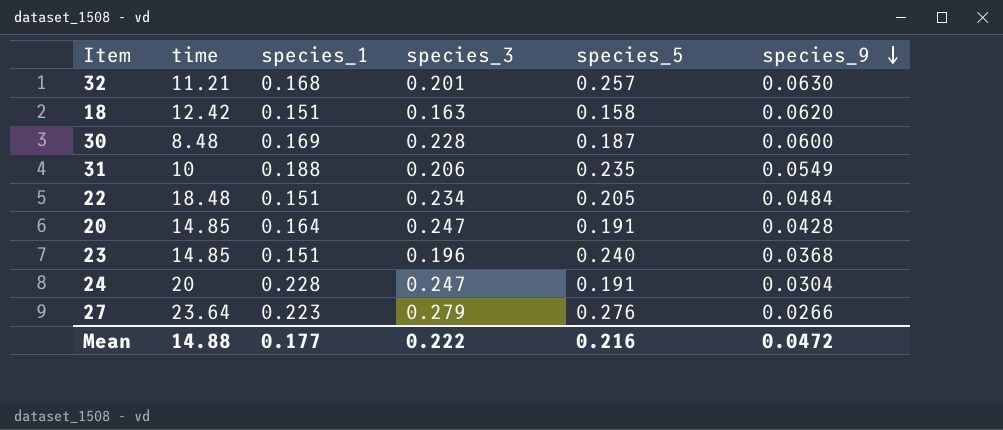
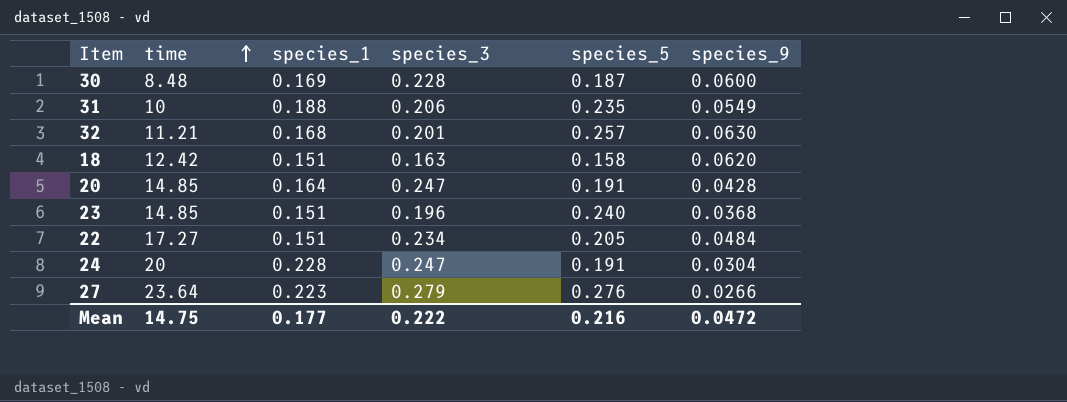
row order: species_9 descending -> time ascending
22 | time: 18.48 -> 17.27
Mean | time: 14.88 -> 14.75

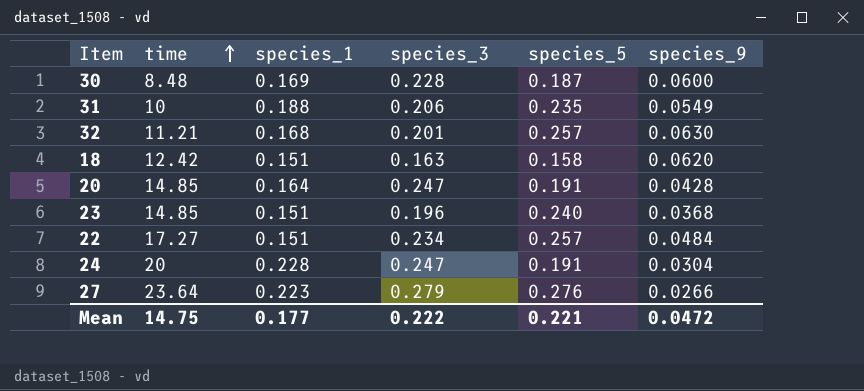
22 | species_5: 0.205 -> 0.257
Mean | species_5: 0.216 -> 0.221

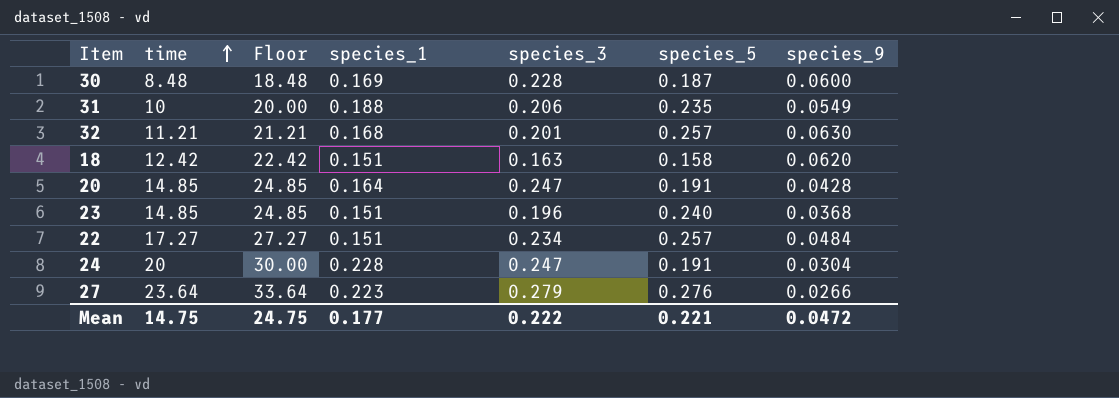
column Floor | formula: none -> [time] + 10

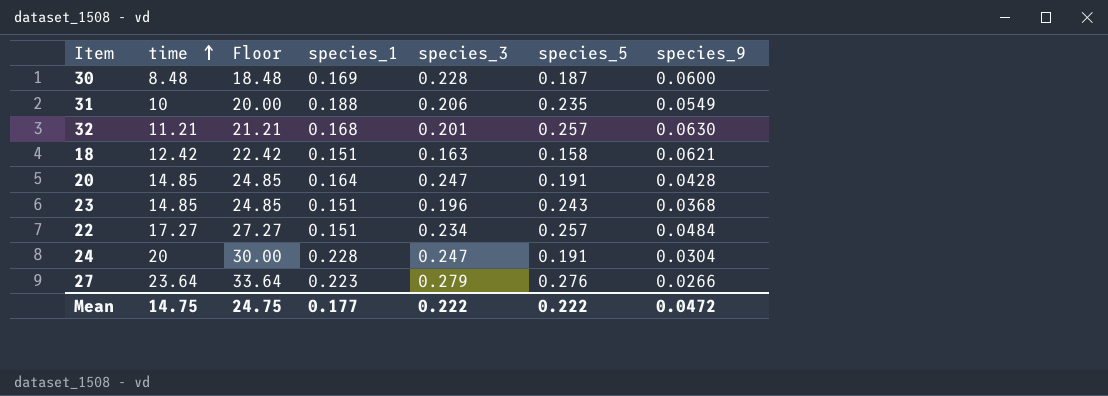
18 | species_9: 0.0620 -> 0.0621
23 | species_5: 0.240 -> 0.243
Mean | species_5: 0.221 -> 0.222

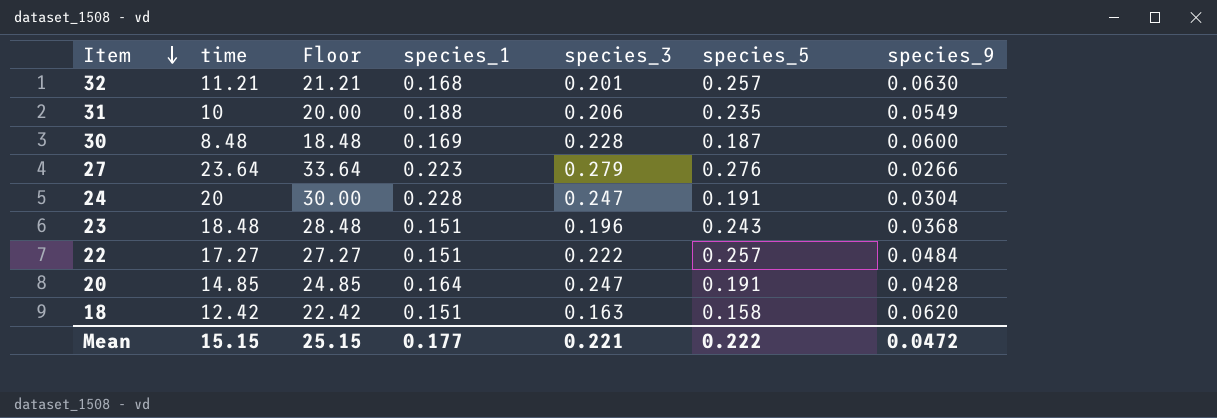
row order: time ascending -> Item descending
23 | time: 14.85 -> 18.48
23 | Floor: 24.85 -> 28.48
22 | species_3: 0.234 -> 0.222
18 | species_9: 0.0621 -> 0.0620
Mean | time: 14.75 -> 15.15
Mean | Floor: 24.75 -> 25.15
Mean | species_3: 0.222 -> 0.221

